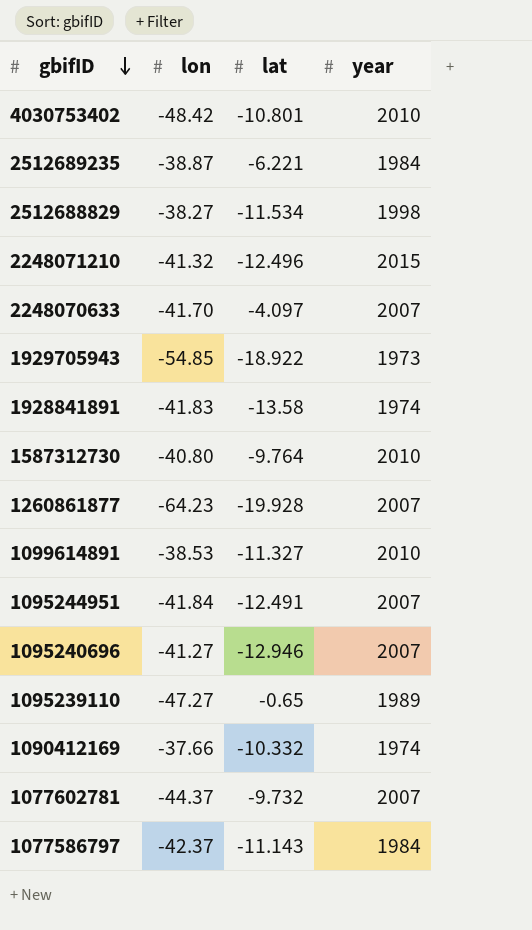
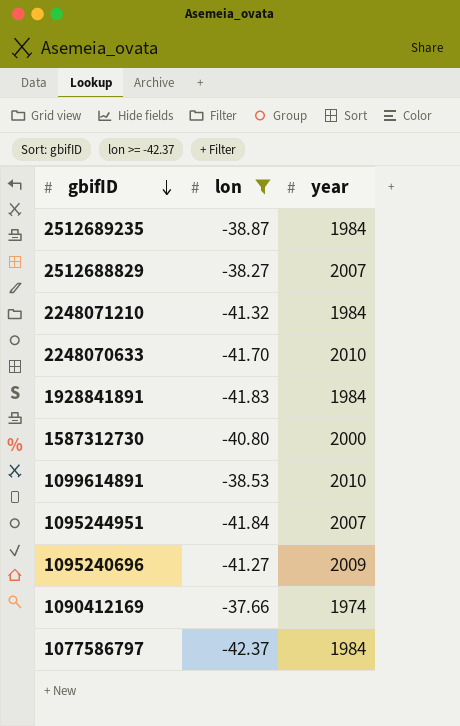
filter: none -> lon >= -42.37
column lat | position: 3 -> none
2512688829 | year: 1998 -> 2007
2248071210 | year: 2015 -> 1984
2248070633 | year: 2007 -> 2010
1928841891 | year: 1974 -> 1984
1587312730 | year: 2010 -> 2000
1095240696 | year: 2007 -> 2009

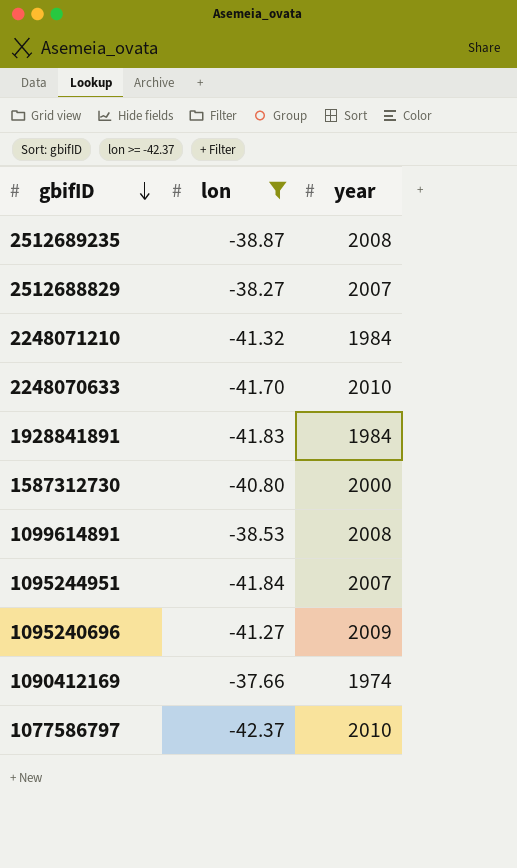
2512689235 | year: 1984 -> 2008
1099614891 | year: 2010 -> 2008
1077586797 | year: 1984 -> 2010

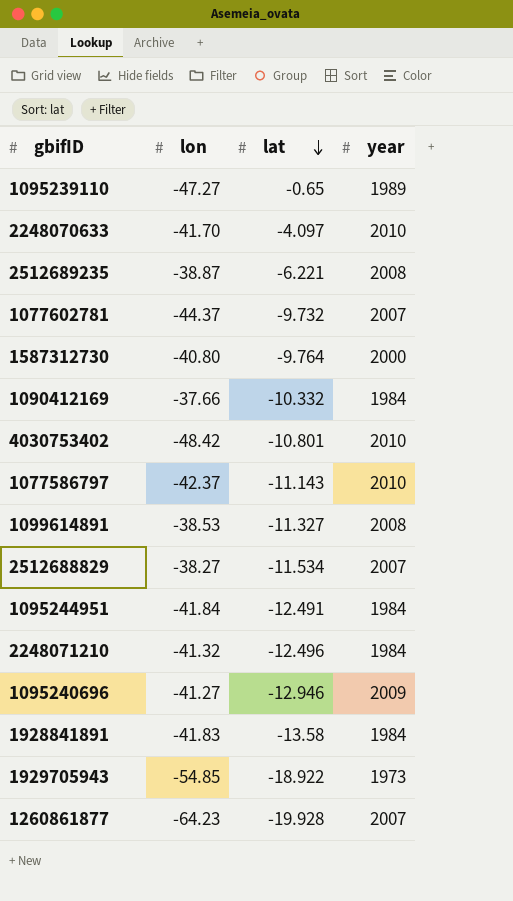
filter: lon >= -42.37 -> none
row order: gbifID descending -> lat descending
column lat | position: none -> 3
1090412169 | year: 1974 -> 1984
1095244951 | year: 2007 -> 1984

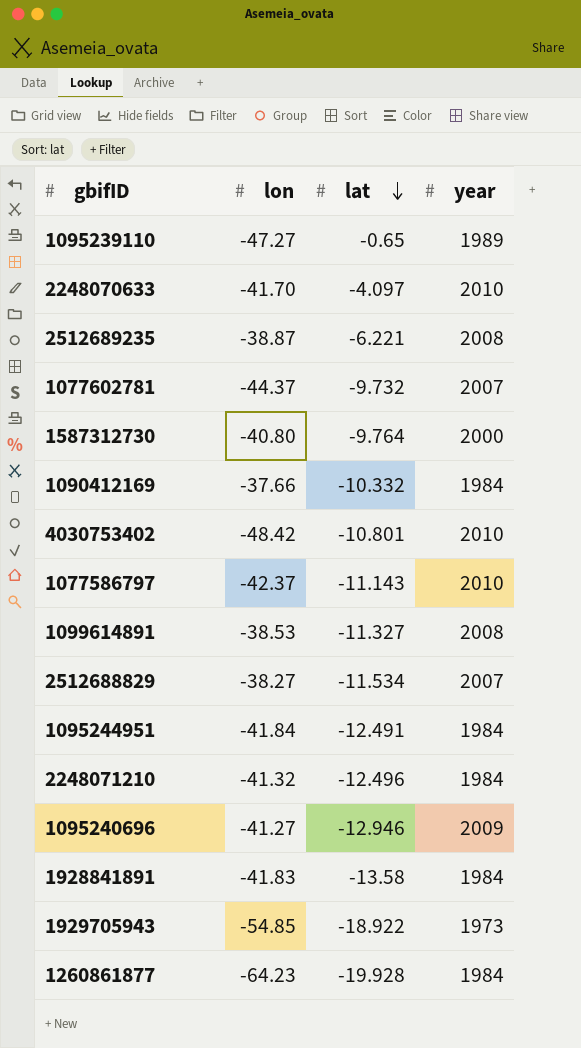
1260861877 | year: 2007 -> 1984

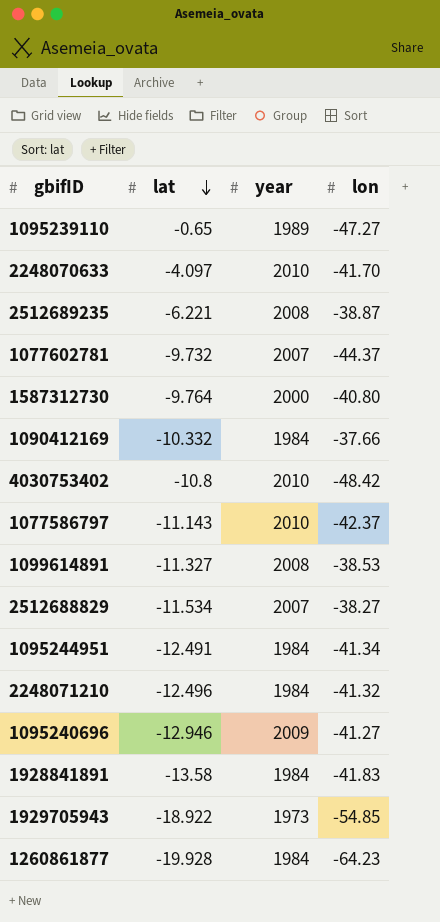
column lon | position: 2 -> 4
4030753402 | lat: -10.801 -> -10.8
1095244951 | lon: -41.84 -> -41.34

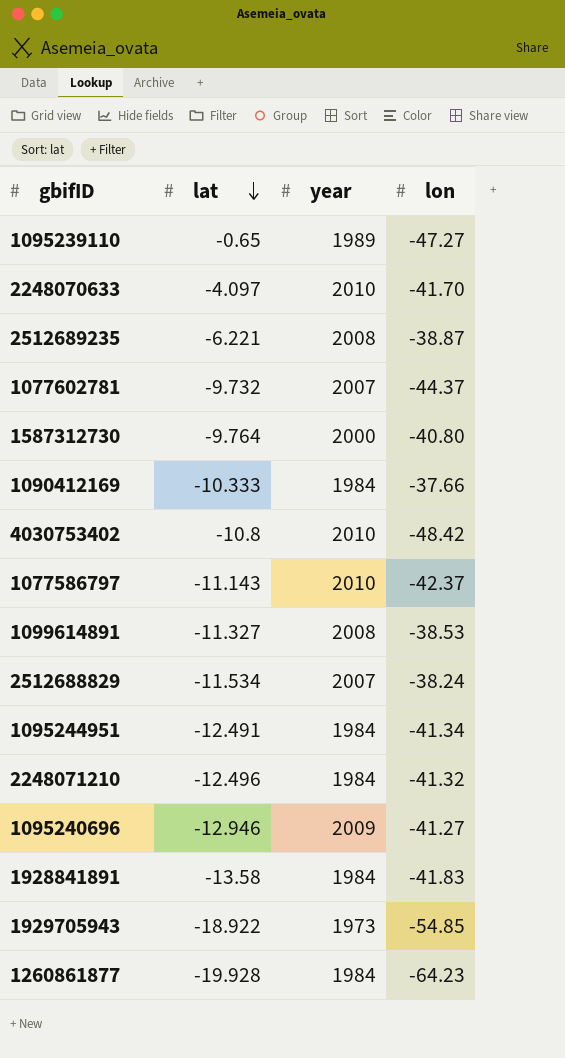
1090412169 | lat: -10.332 -> -10.333
2512688829 | lon: -38.27 -> -38.24

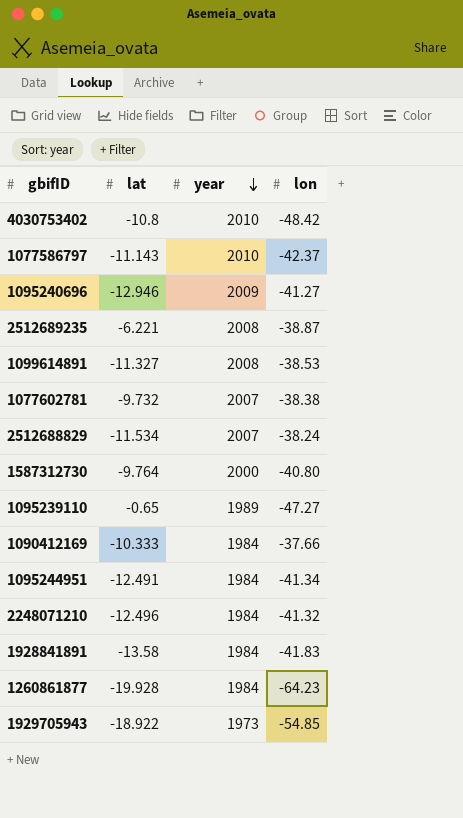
row order: lat descending -> year descending
row 2248070633: -4.097 | 2010 | -41.70 -> none
1077602781 | lon: -44.37 -> -38.38

